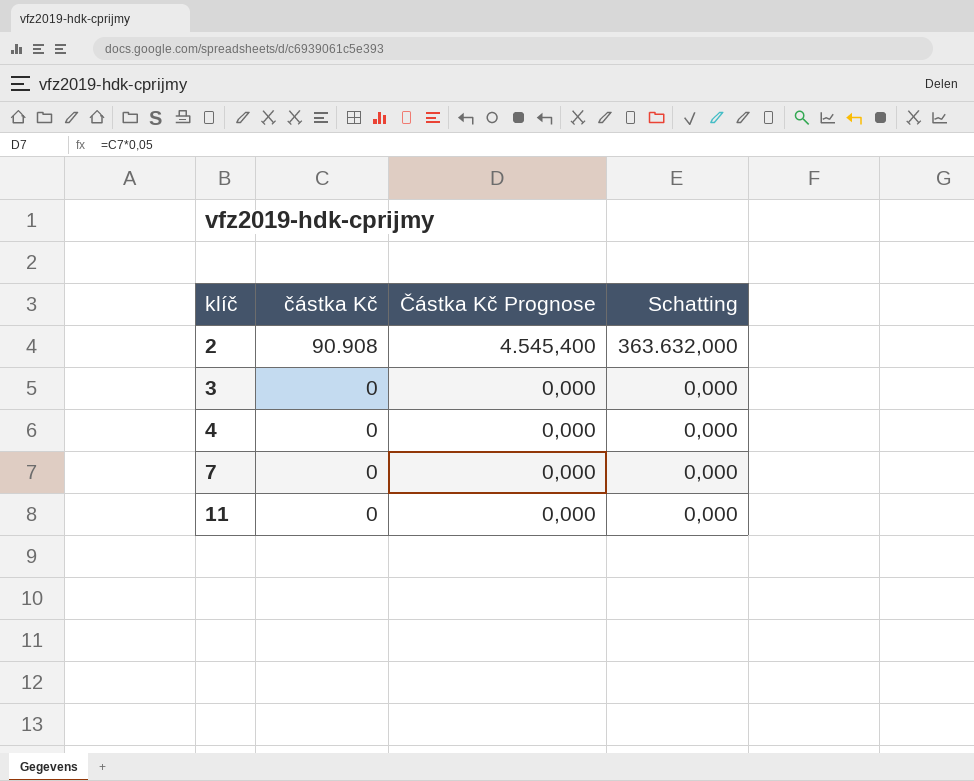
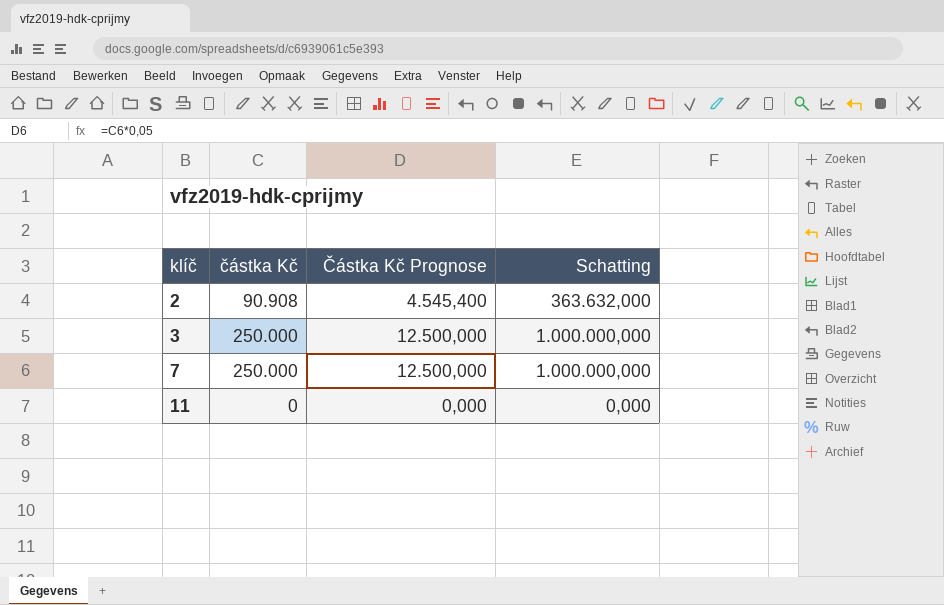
row 4: 0 | 0,000 | 0,000 -> none
3 | částka Kč: 0 -> 250.000
3 | Částka Kč Prognose: 0,000 -> 12.500,000
3 | Schatting: 0,000 -> 1.000.000,000
7 | částka Kč: 0 -> 250.000
7 | Částka Kč Prognose: 0,000 -> 12.500,000
7 | Schatting: 0,000 -> 1.000.000,000

